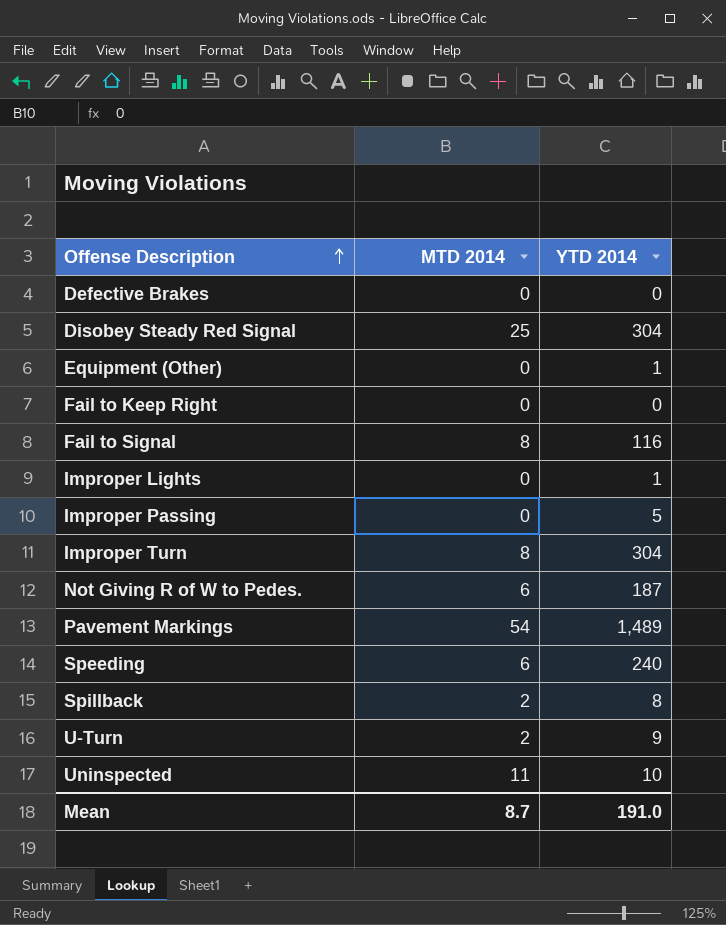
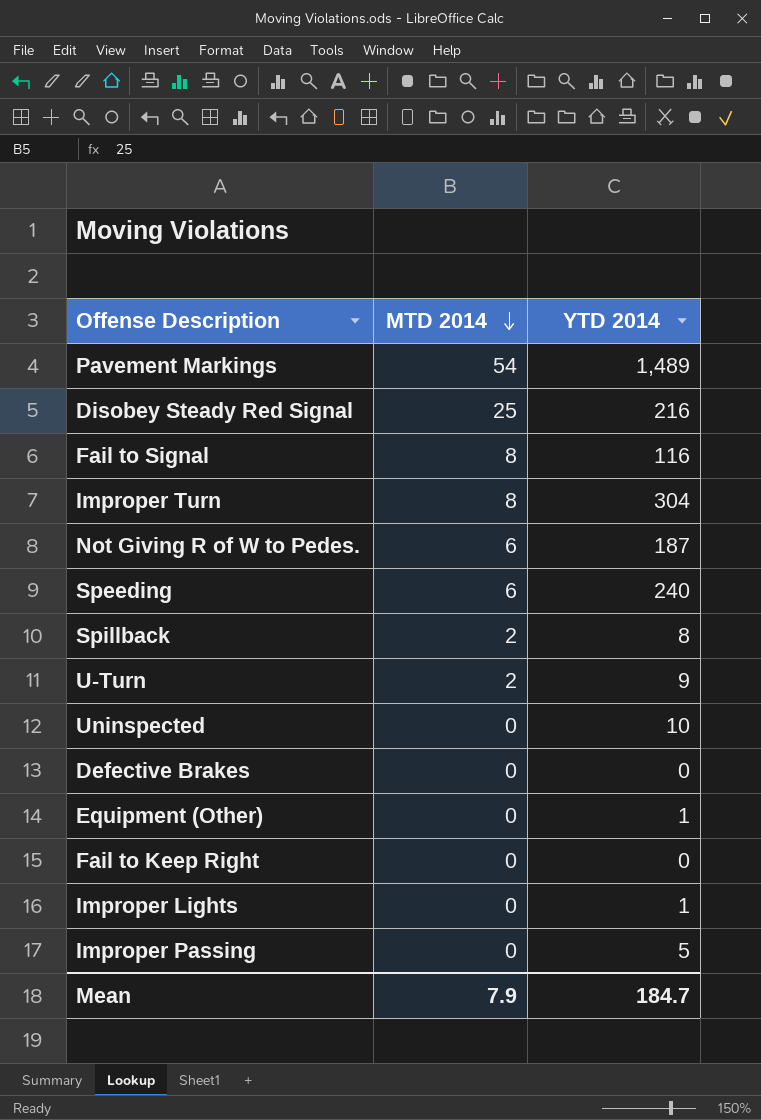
row order: Offense Description ascending -> MTD 2014 descending
Disobey Steady Red Signal | YTD 2014: 304 -> 216
Uninspected | MTD 2014: 11 -> 0
Mean | MTD 2014: 8.7 -> 7.9
Mean | YTD 2014: 191.0 -> 184.7

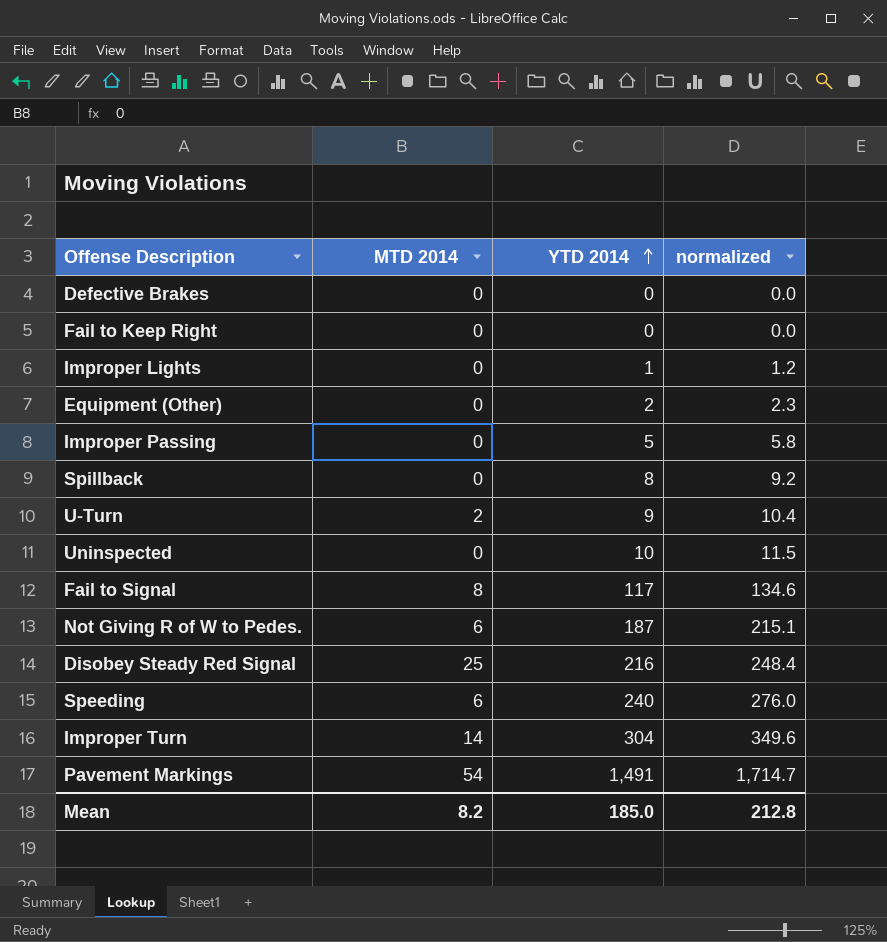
row order: MTD 2014 descending -> YTD 2014 ascending
column normalized | formula: none -> [YTD 2014] * 1.15
Equipment (Other) | YTD 2014: 1 -> 2
Spillback | MTD 2014: 2 -> 0
Fail to Signal | YTD 2014: 116 -> 117
Improper Turn | MTD 2014: 8 -> 14
Pavement Markings | YTD 2014: 1,489 -> 1,491
Mean | MTD 2014: 7.9 -> 8.2
Mean | YTD 2014: 184.7 -> 185.0

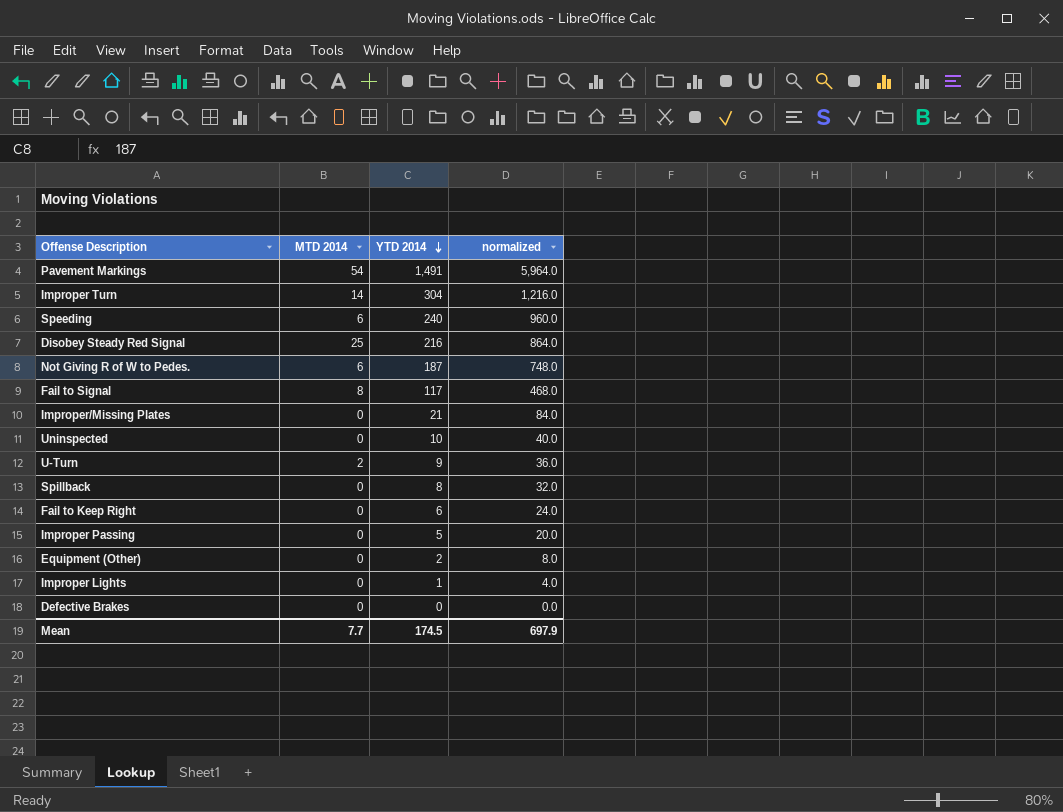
row order: YTD 2014 ascending -> YTD 2014 descending
column normalized | formula: [YTD 2014] * 1.15 -> [YTD 2014] * 4
row Improper/Missing Plates: none -> 0 | 21 | 84.0
Fail to Keep Right | YTD 2014: 0 -> 6
Mean | MTD 2014: 8.2 -> 7.7
Mean | YTD 2014: 185.0 -> 174.5
Mean | normalized: 212.8 -> 697.9

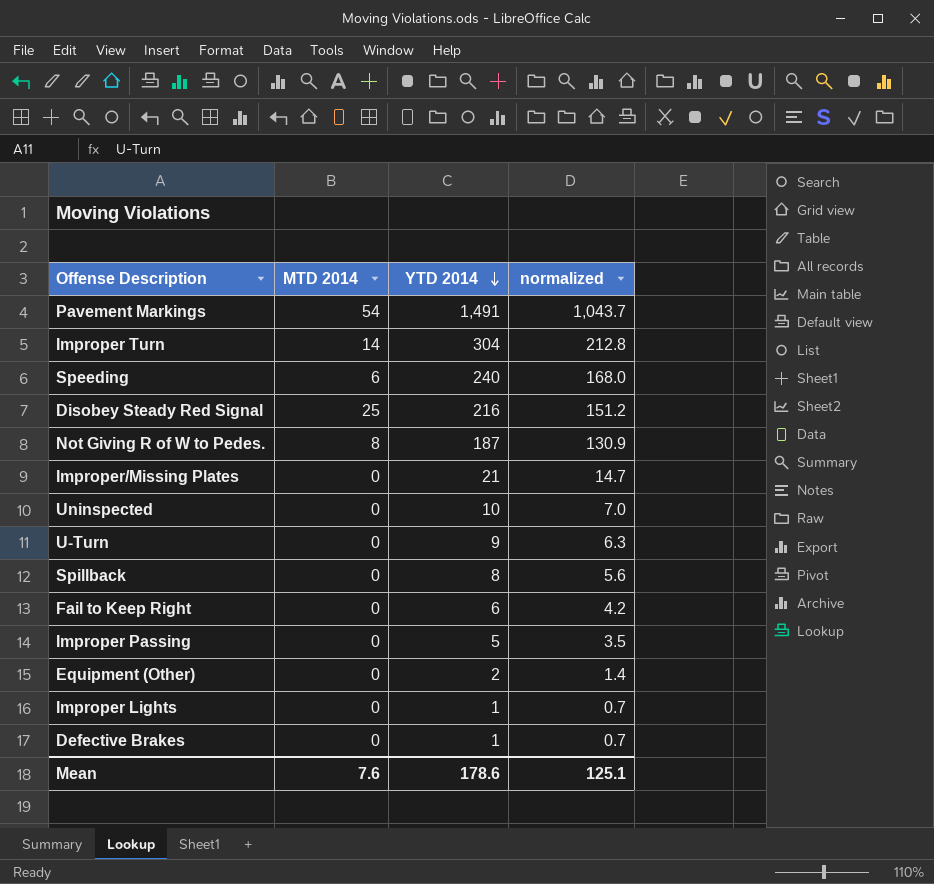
column normalized | formula: [YTD 2014] * 4 -> [YTD 2014] * 0.7
row Fail to Signal: 8 | 117 | 468.0 -> none
Not Giving R of W to Pedes. | MTD 2014: 6 -> 8
U-Turn | MTD 2014: 2 -> 0
Defective Brakes | YTD 2014: 0 -> 1
Mean | MTD 2014: 7.7 -> 7.6
Mean | YTD 2014: 174.5 -> 178.6
Mean | normalized: 697.9 -> 125.1

